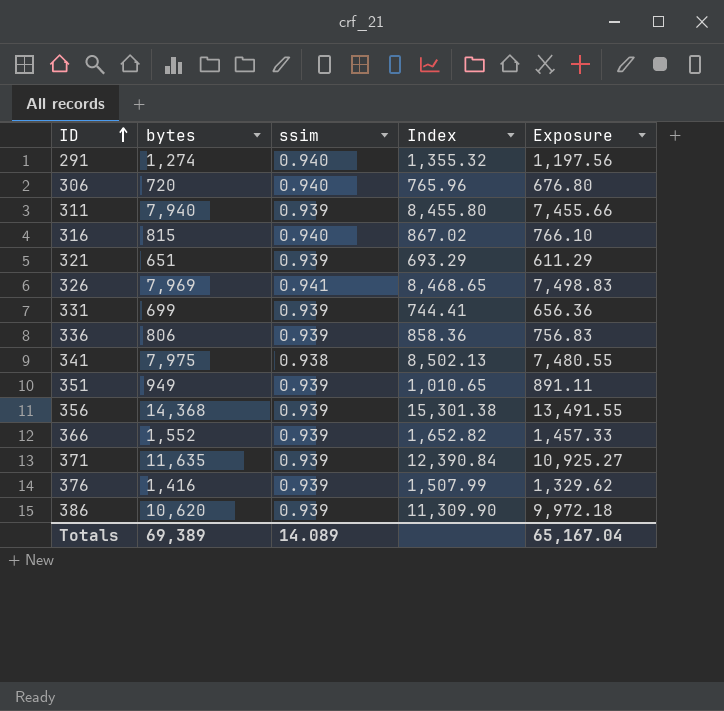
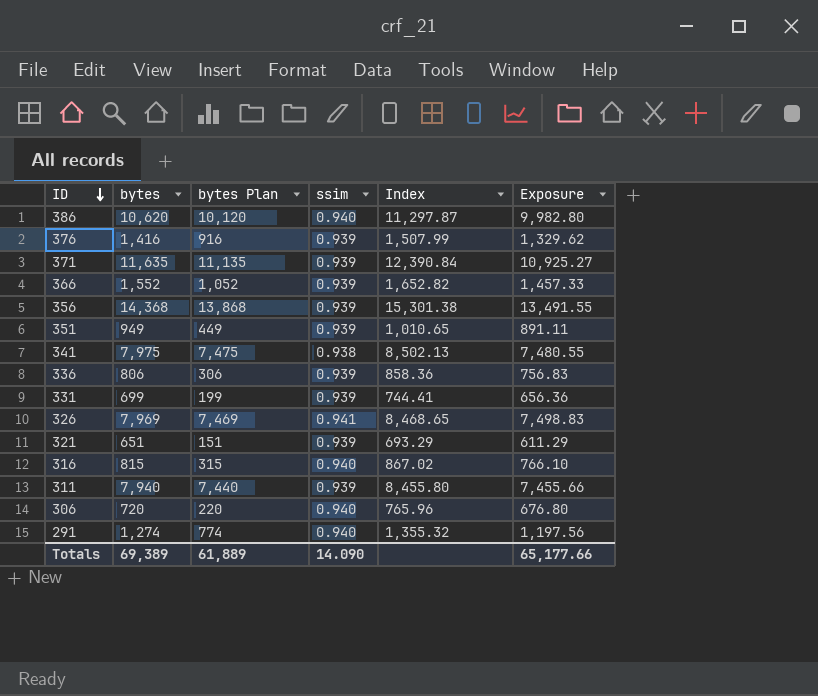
row order: ID ascending -> ID descending
column bytes Plan | formula: none -> [bytes] - 500
386 | ssim: 0.939 -> 0.940
386 | Index: 11,309.90 -> 11,297.87
386 | Exposure: 9,972.18 -> 9,982.80
Totals | ssim: 14.089 -> 14.090
Totals | Exposure: 65,167.04 -> 65,177.66

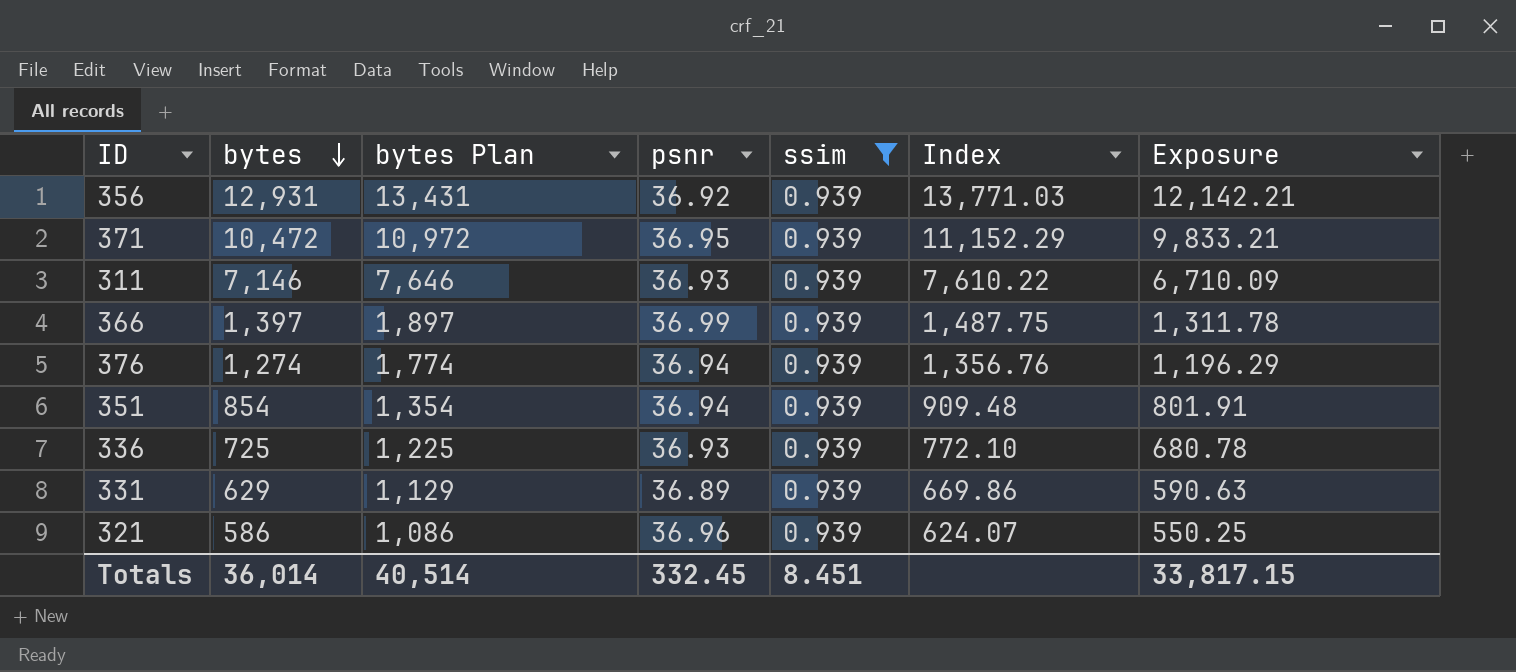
filter: none -> ssim = 0.939
row order: ID descending -> bytes descending
column bytes Plan | formula: [bytes] - 500 -> [bytes] + 500
column psnr | position: none -> 4
356 | bytes: 14,368 -> 12,931
356 | Index: 15,301.38 -> 13,771.03
356 | Exposure: 13,491.55 -> 12,142.21
371 | bytes: 11,635 -> 10,472
371 | Index: 12,390.84 -> 11,152.29
371 | Exposure: 10,925.27 -> 9,833.21
311 | bytes: 7,940 -> 7,146
311 | Index: 8,455.80 -> 7,610.22
311 | Exposure: 7,455.66 -> 6,710.09
366 | bytes: 1,552 -> 1,397
366 | Index: 1,652.82 -> 1,487.75
366 | Exposure: 1,457.33 -> 1,311.78
376 | bytes: 1,416 -> 1,274
376 | Index: 1,507.99 -> 1,356.76
376 | Exposure: 1,329.62 -> 1,196.29
351 | bytes: 949 -> 854
351 | Index: 1,010.65 -> 909.48
351 | Exposure: 891.11 -> 801.91
336 | bytes: 806 -> 725
336 | Index: 858.36 -> 772.10
336 | Exposure: 756.83 -> 680.78
331 | bytes: 699 -> 629
331 | Index: 744.41 -> 669.86
331 | Exposure: 656.36 -> 590.63
321 | bytes: 651 -> 586
321 | Index: 693.29 -> 624.07
321 | Exposure: 611.29 -> 550.25
Totals | bytes: 69,389 -> 36,014
Totals | bytes Plan: 61,889 -> 40,514
Totals | ssim: 14.090 -> 8.451
Totals | Exposure: 65,177.66 -> 33,817.15

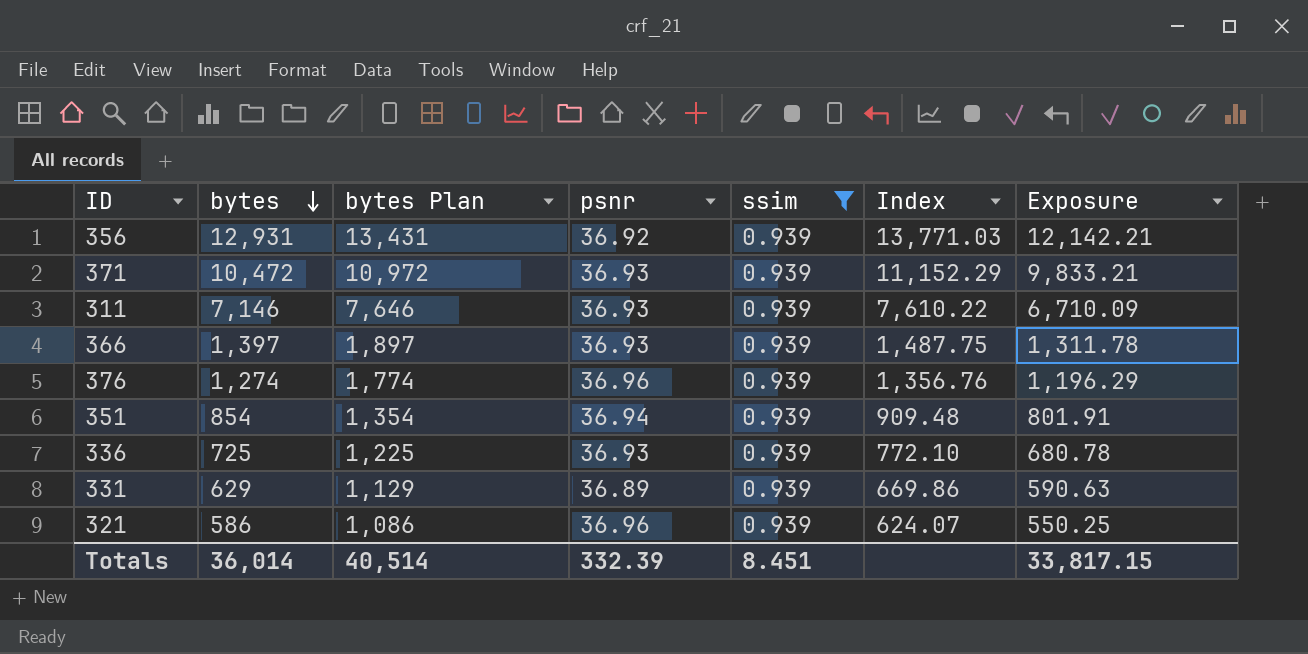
371 | psnr: 36.95 -> 36.93
366 | psnr: 36.99 -> 36.93
376 | psnr: 36.94 -> 36.96
Totals | psnr: 332.45 -> 332.39

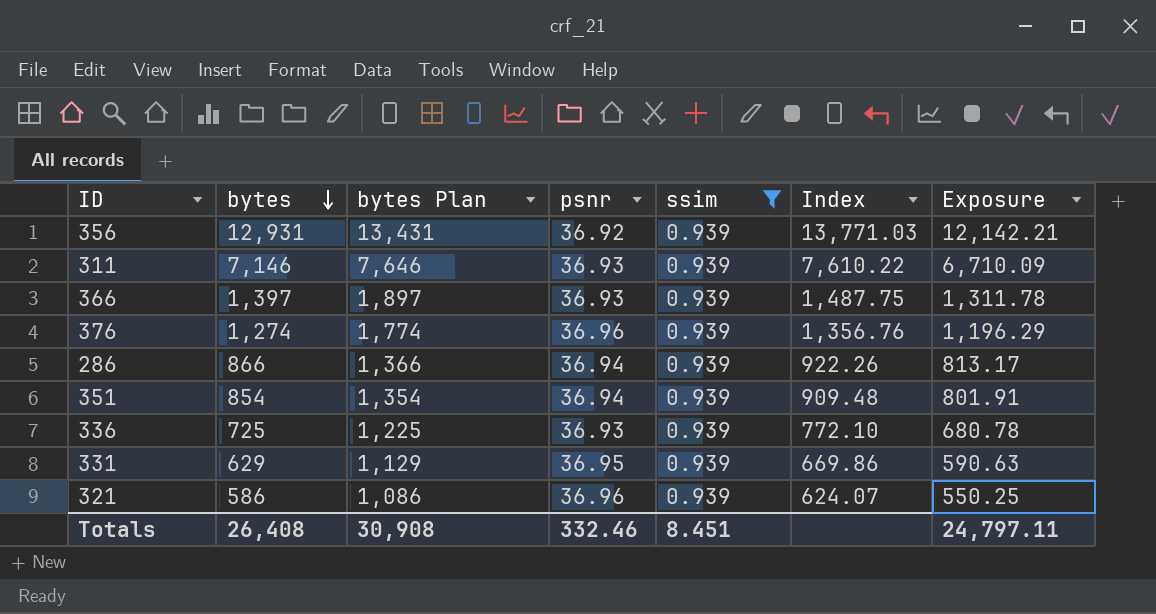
row 371: 10,472 | 10,972 | 36.93 | 0.939 | 11,152.29 | 9,833.21 -> none
row 286: none -> 866 | 1,366 | 36.94 | 0.939 | 922.26 | 813.17
331 | psnr: 36.89 -> 36.95
Totals | bytes: 36,014 -> 26,408
Totals | bytes Plan: 40,514 -> 30,908
Totals | psnr: 332.39 -> 332.46
Totals | Exposure: 33,817.15 -> 24,797.11

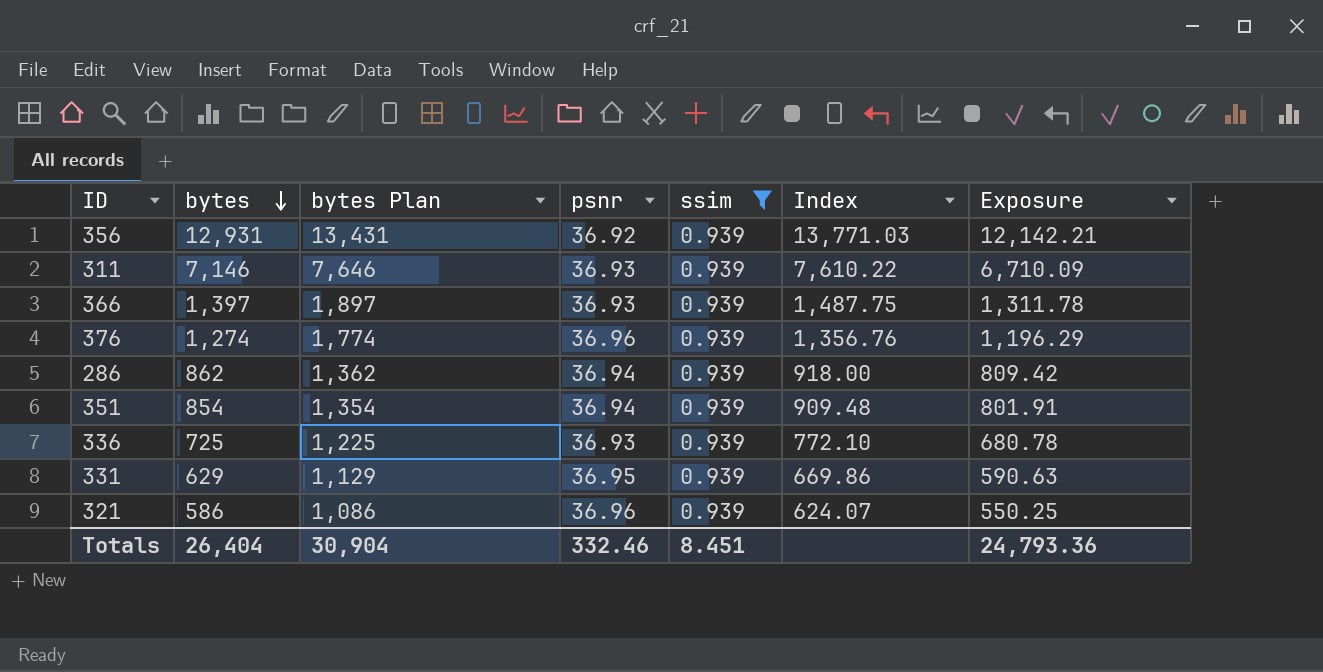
286 | bytes: 866 -> 862
286 | bytes Plan: 1,366 -> 1,362
286 | Index: 922.26 -> 918.00
286 | Exposure: 813.17 -> 809.42
Totals | bytes: 26,408 -> 26,404
Totals | bytes Plan: 30,908 -> 30,904
Totals | Exposure: 24,797.11 -> 24,793.36

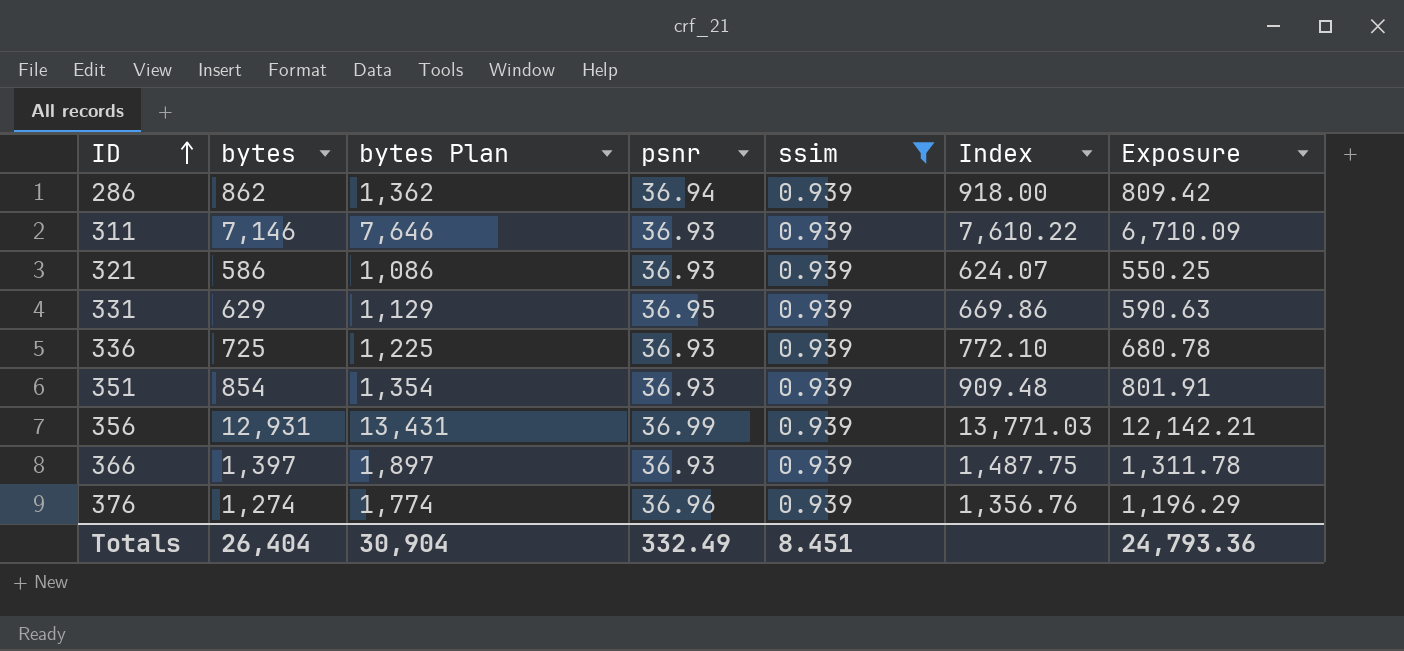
row order: bytes descending -> ID ascending
321 | psnr: 36.96 -> 36.93
351 | psnr: 36.94 -> 36.93
356 | psnr: 36.92 -> 36.99
Totals | psnr: 332.46 -> 332.49

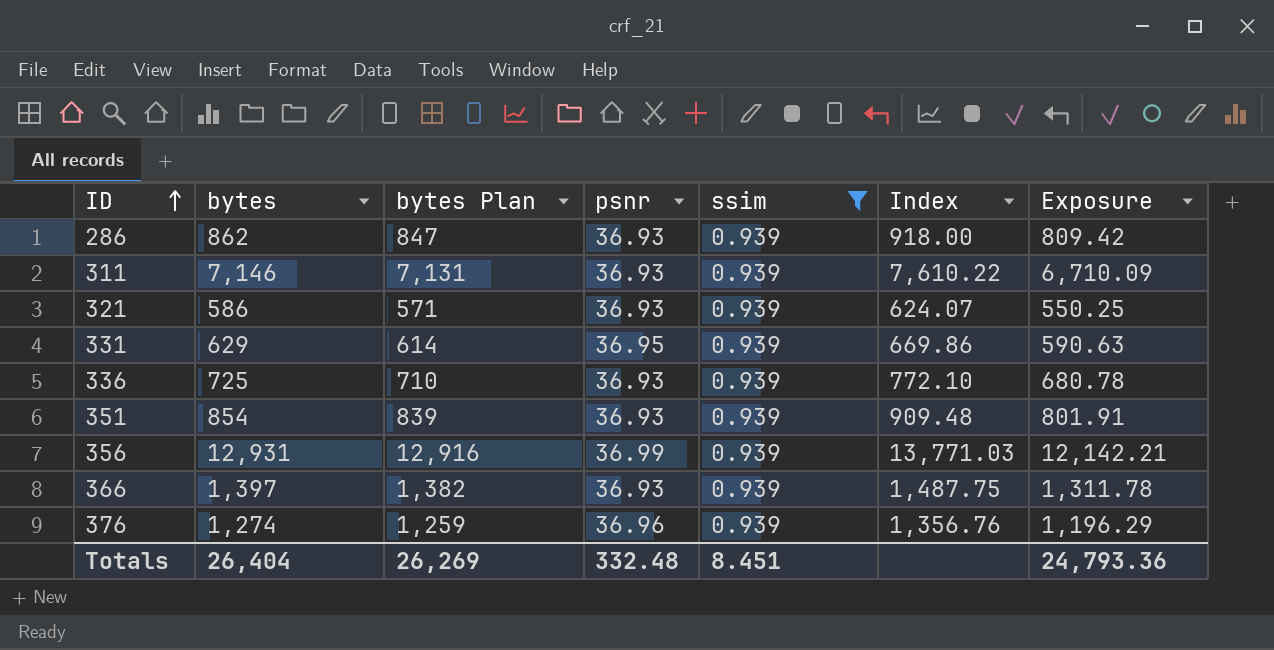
column bytes Plan | formula: [bytes] + 500 -> [bytes] - 15
286 | psnr: 36.94 -> 36.93
Totals | bytes Plan: 30,904 -> 26,269
Totals | psnr: 332.49 -> 332.48

